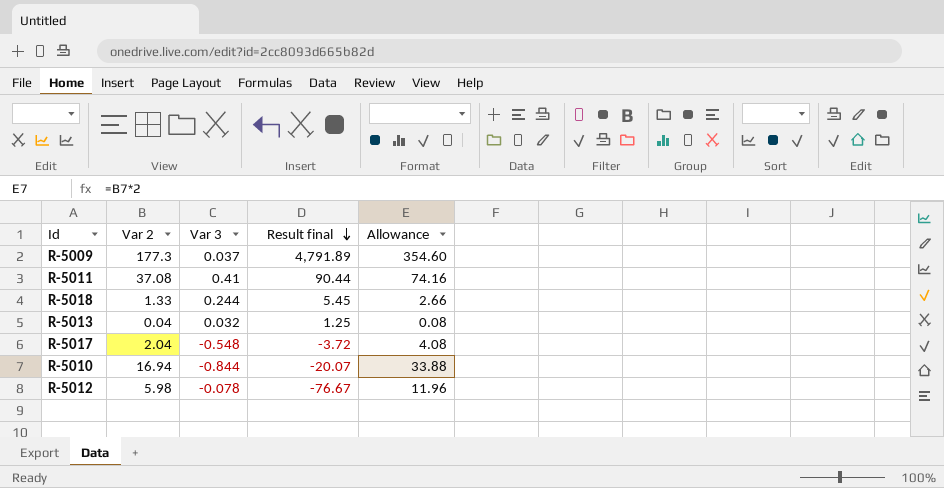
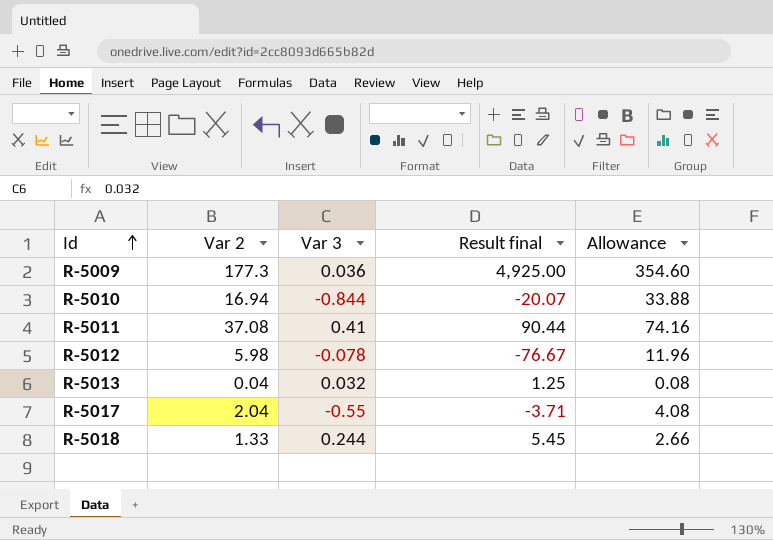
row order: Result final descending -> Id ascending
R-5009 | Var 3: 0.037 -> 0.036
R-5009 | Result final: 4,791.89 -> 4,925.00
R-5017 | Var 3: -0.548 -> -0.55
R-5017 | Result final: -3.72 -> -3.71

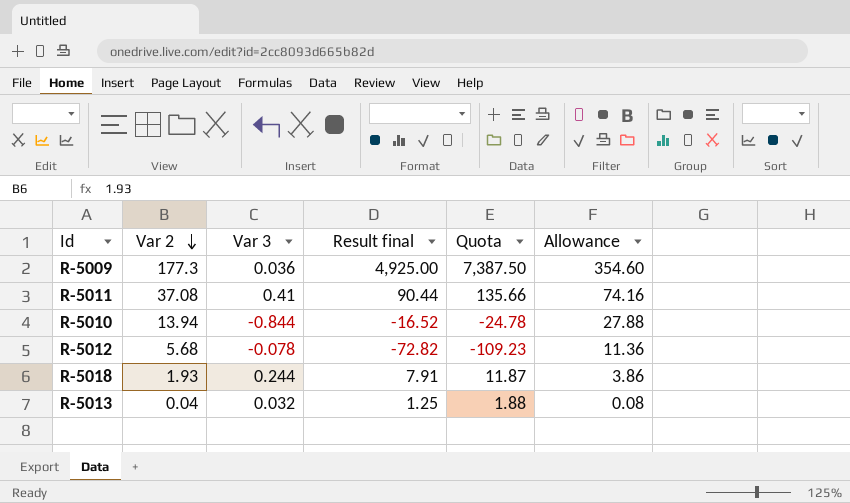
row order: Id ascending -> Var 2 descending
column Quota | formula: none -> [Result final] * 1.5
row R-5017: 2.04 | -0.55 | -3.71 | 4.08 -> none
R-5010 | Var 2: 16.94 -> 13.94
R-5010 | Result final: -20.07 -> -16.52
R-5010 | Allowance: 33.88 -> 27.88
R-5012 | Var 2: 5.98 -> 5.68
R-5012 | Result final: -76.67 -> -72.82
R-5012 | Allowance: 11.96 -> 11.36
R-5018 | Var 2: 1.33 -> 1.93
R-5018 | Result final: 5.45 -> 7.91
R-5018 | Allowance: 2.66 -> 3.86

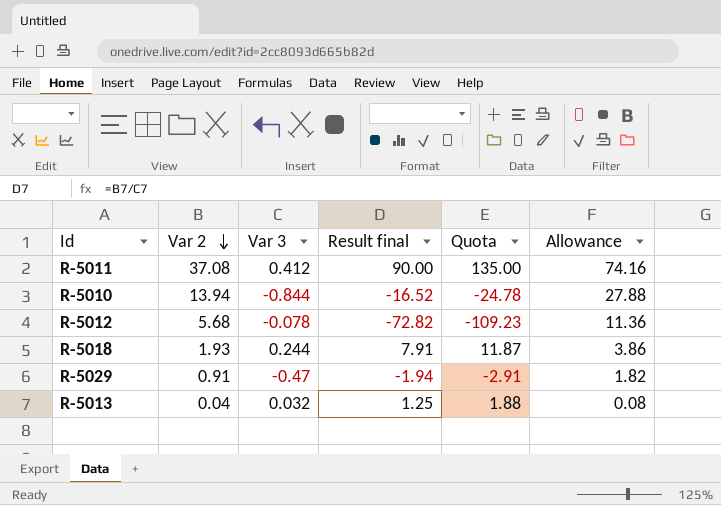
row R-5009: 177.3 | 0.036 | 4,925.00 | 7,387.50 | 354.60 -> none
R-5011 | Var 3: 0.41 -> 0.412
R-5011 | Result final: 90.44 -> 90.00
R-5011 | Quota: 135.66 -> 135.00
row R-5029: none -> 0.91 | -0.47 | -1.94 | -2.91 | 1.82

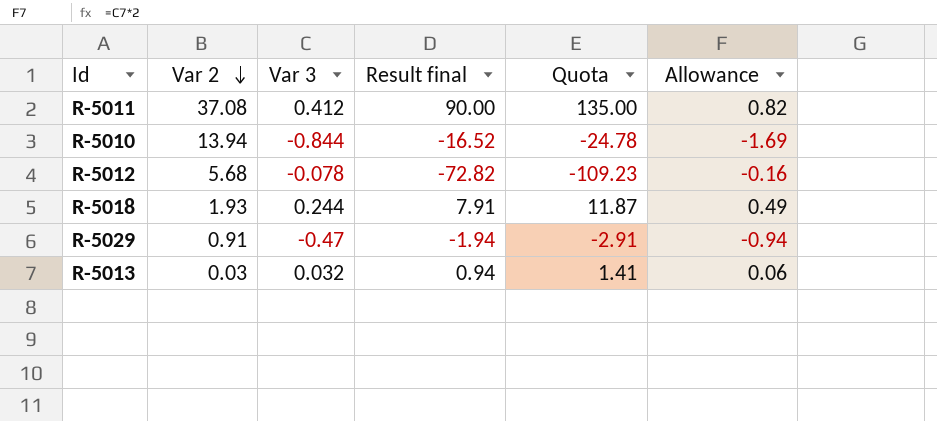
column Allowance | formula: [Var 2] * 2 -> [Var 3] * 2
R-5013 | Var 2: 0.04 -> 0.03
R-5013 | Result final: 1.25 -> 0.94
R-5013 | Quota: 1.88 -> 1.41

